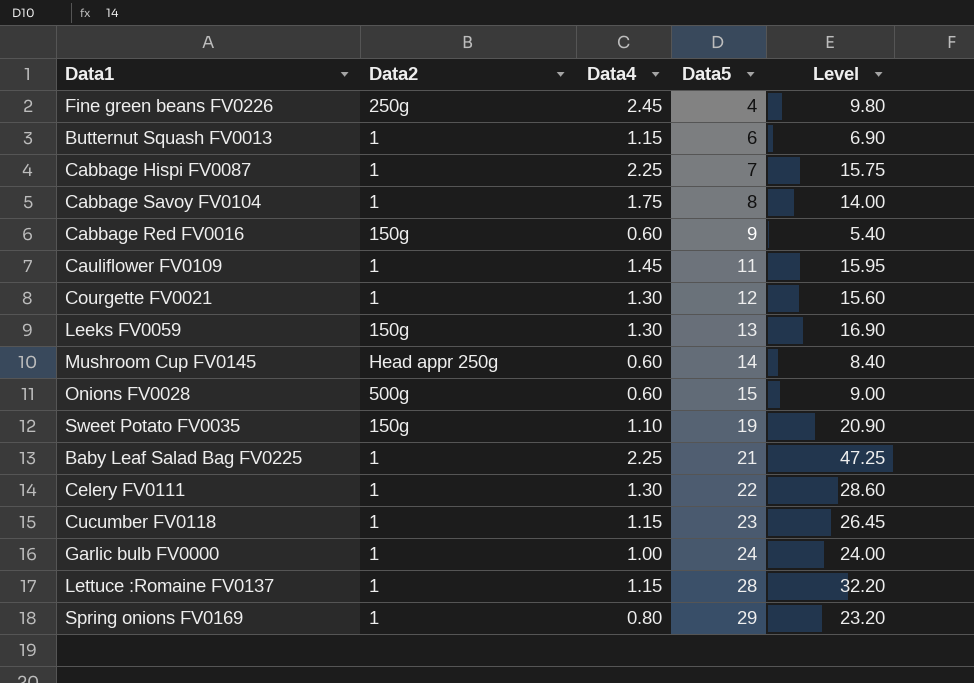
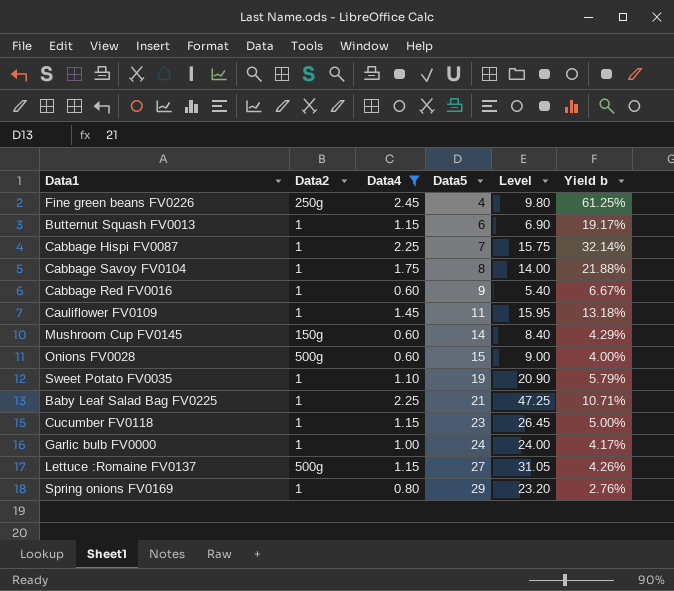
filter: none -> Data4 != 1.30
column Yield b | formula: none -> [Data4] / [Data5]
Cabbage Red FV0016 | Data2: 150g -> 1
Mushroom Cup FV0145 | Data2: Head appr 250g -> 150g
Sweet Potato FV0035 | Data2: 150g -> 1
Lettuce :Romaine FV0137 | Data2: 1 -> 500g
Lettuce :Romaine FV0137 | Data5: 28 -> 27
Lettuce :Romaine FV0137 | Level: 32.20 -> 31.05

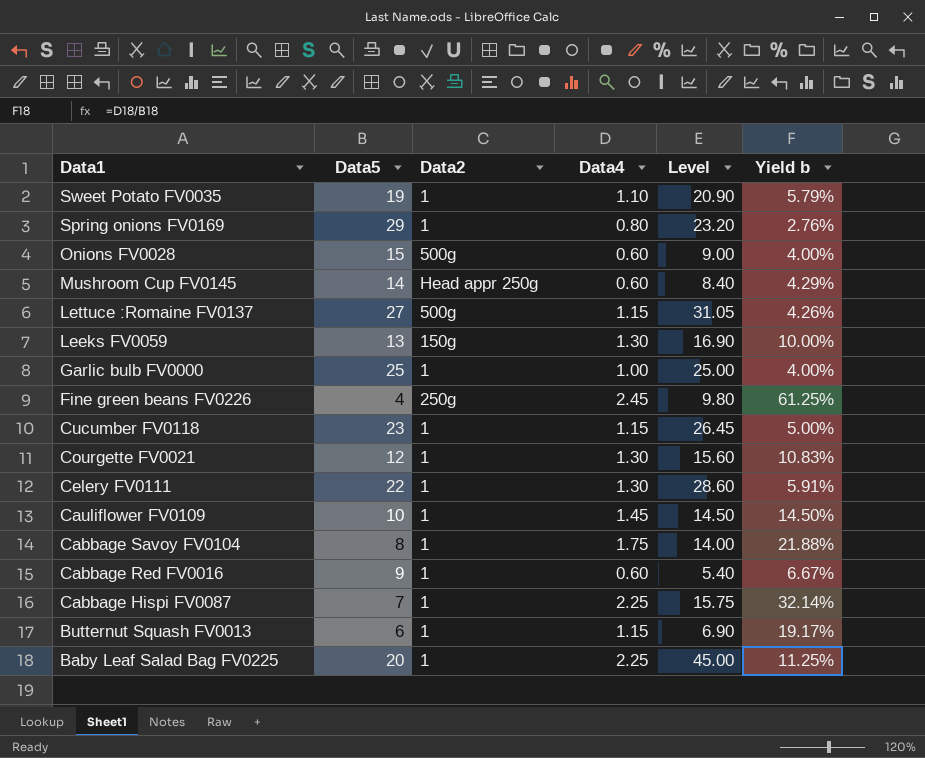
filter: Data4 != 1.30 -> none
row order: Data5 ascending -> Data1 descending
column Data5 | position: 4 -> 2
Mushroom Cup FV0145 | Data2: 150g -> Head appr 250g
Garlic bulb FV0000 | Data5: 24 -> 25
Garlic bulb FV0000 | Level: 24.00 -> 25.00
Garlic bulb FV0000 | Yield b: 4.17% -> 4.00%
Cauliflower FV0109 | Data5: 11 -> 10
Cauliflower FV0109 | Level: 15.95 -> 14.50
Cauliflower FV0109 | Yield b: 13.18% -> 14.50%
Baby Leaf Salad Bag FV0225 | Data5: 21 -> 20
Baby Leaf Salad Bag FV0225 | Level: 47.25 -> 45.00
Baby Leaf Salad Bag FV0225 | Yield b: 10.71% -> 11.25%

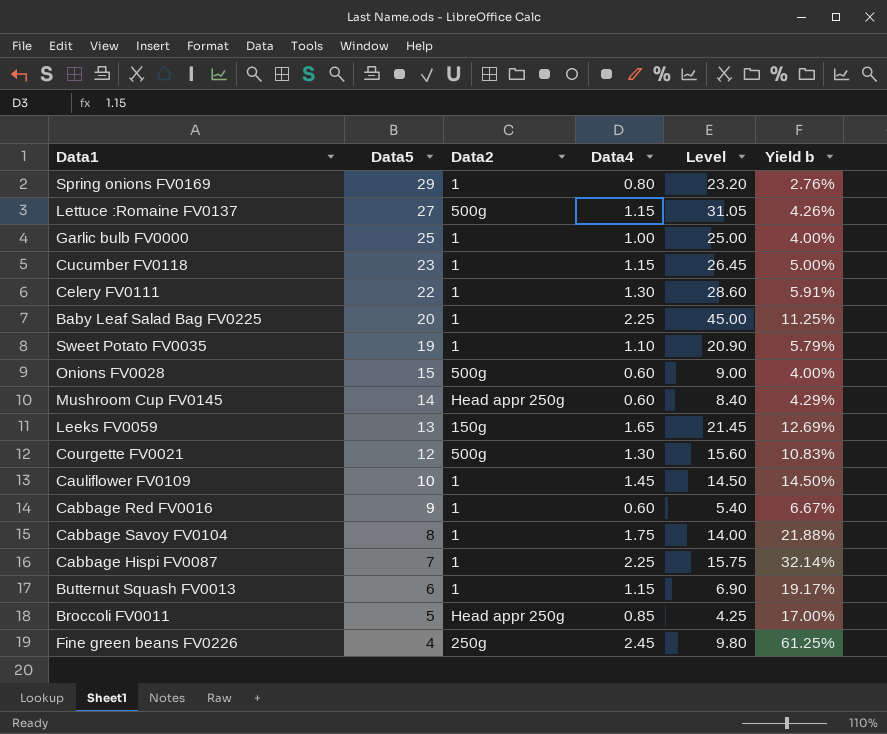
row order: Data1 descending -> Data5 descending
Leeks FV0059 | Data4: 1.30 -> 1.65
Leeks FV0059 | Level: 16.90 -> 21.45
Leeks FV0059 | Yield b: 10.00% -> 12.69%
Courgette FV0021 | Data2: 1 -> 500g
row Broccoli FV0011: none -> 5 | Head appr 250g | 0.85 | 4.25 | 17.00%

